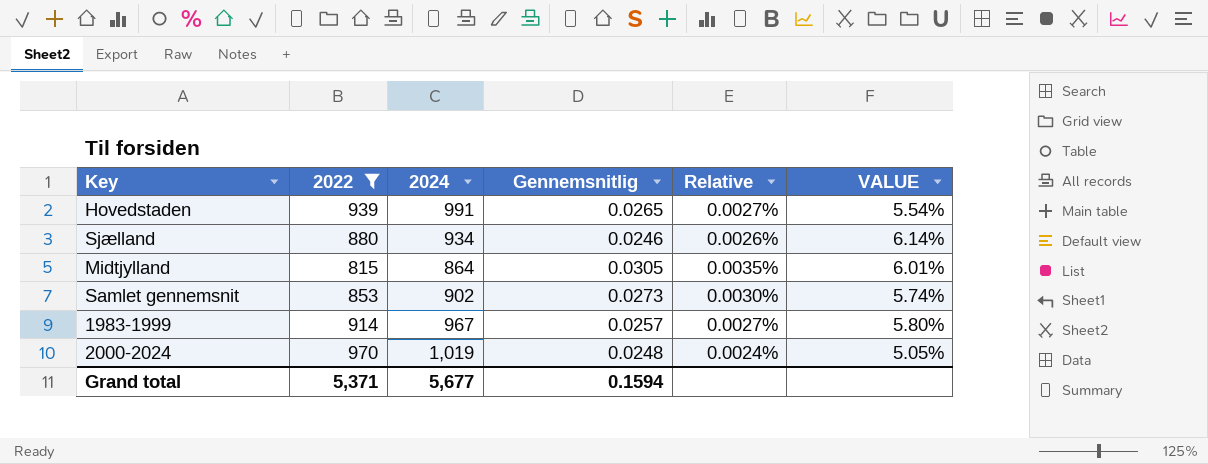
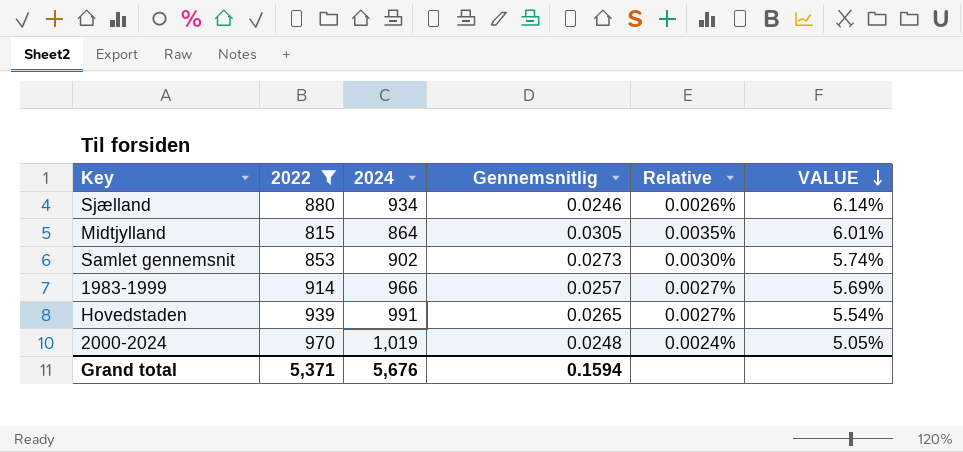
row order: none -> VALUE descending
1983-1999 | 2024: 967 -> 966
1983-1999 | VALUE: 5.80% -> 5.69%
Grand total | 2024: 5,677 -> 5,676

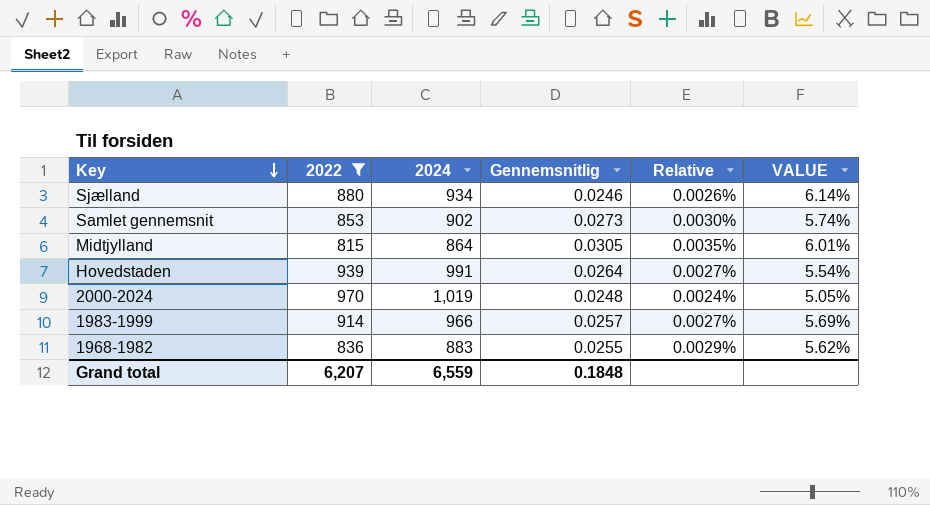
row order: VALUE descending -> Key descending
Hovedstaden | Gennemsnitlig: 0.0265 -> 0.0264
row 1968-1982: none -> 836 | 883 | 0.0255 | 0.0029% | 5.62%
Grand total | 2022: 5,371 -> 6,207
Grand total | 2024: 5,676 -> 6,559
Grand total | Gennemsnitlig: 0.1594 -> 0.1848

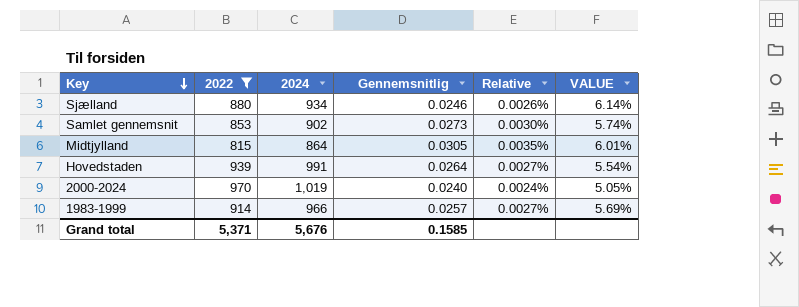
row 1968-1982: 836 | 883 | 0.0255 | 0.0029% | 5.62% -> none
2000-2024 | Gennemsnitlig: 0.0248 -> 0.0240
Grand total | 2022: 6,207 -> 5,371
Grand total | 2024: 6,559 -> 5,676
Grand total | Gennemsnitlig: 0.1848 -> 0.1585

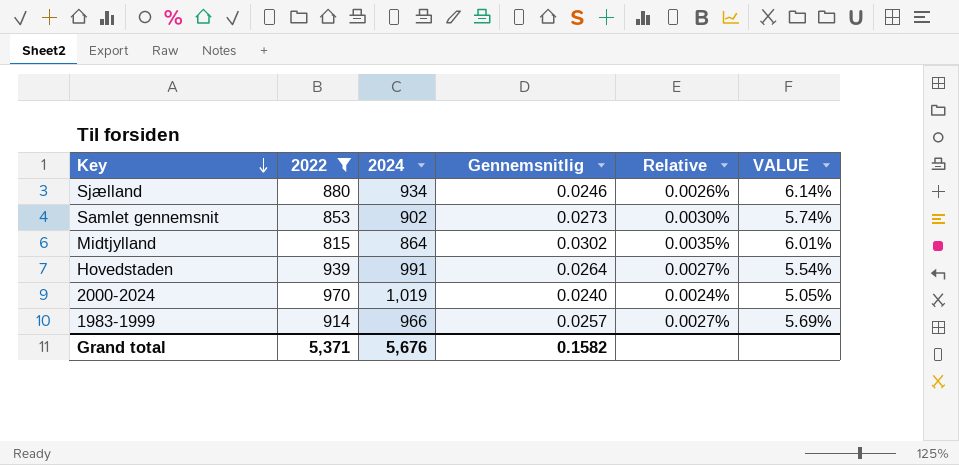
Midtjylland | Gennemsnitlig: 0.0305 -> 0.0302
Grand total | Gennemsnitlig: 0.1585 -> 0.1582

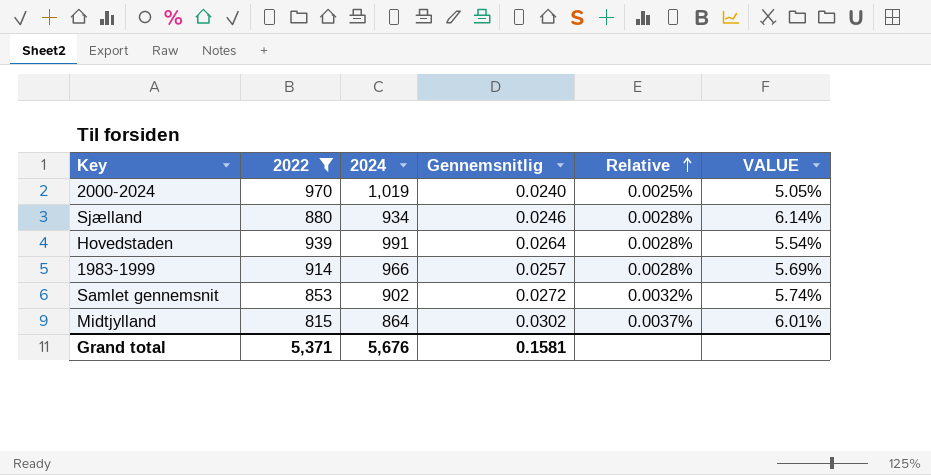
row order: Key descending -> Relative ascending
column Relative | formula: [Gennemsnitlig] / [2024] -> [Gennemsnitlig] / [2022]
Samlet gennemsnit | Gennemsnitlig: 0.0273 -> 0.0272
Grand total | Gennemsnitlig: 0.1582 -> 0.1581

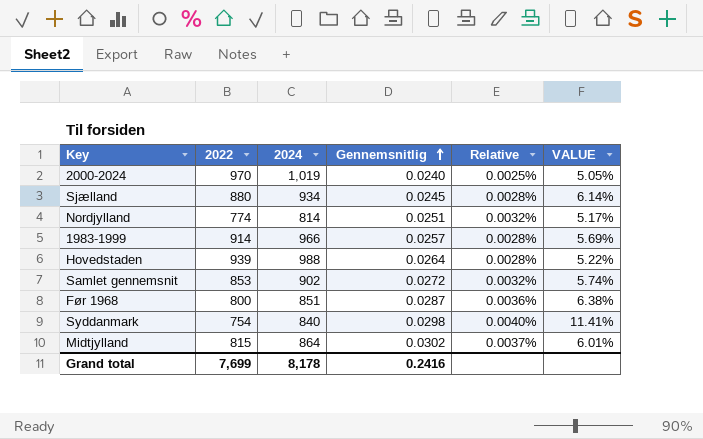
filter: 2022 >= 815 -> none
row order: Relative ascending -> Gennemsnitlig ascending
Sjælland | Gennemsnitlig: 0.0246 -> 0.0245
Hovedstaden | 2024: 991 -> 988
Hovedstaden | VALUE: 5.54% -> 5.22%
Grand total | 2022: 5,371 -> 7,699
Grand total | 2024: 5,676 -> 8,178
Grand total | Gennemsnitlig: 0.1581 -> 0.2416

